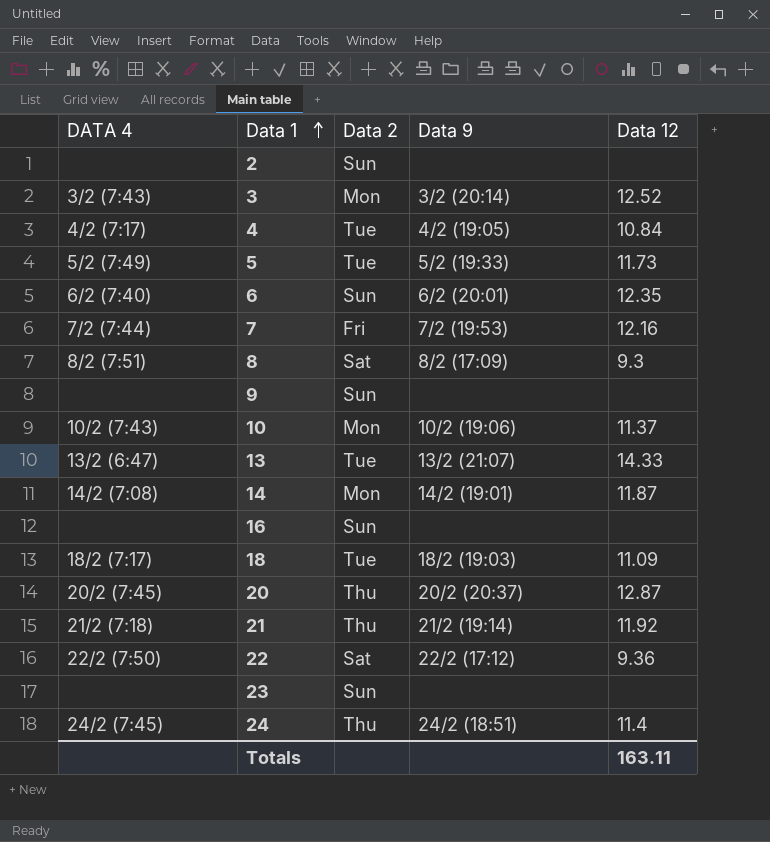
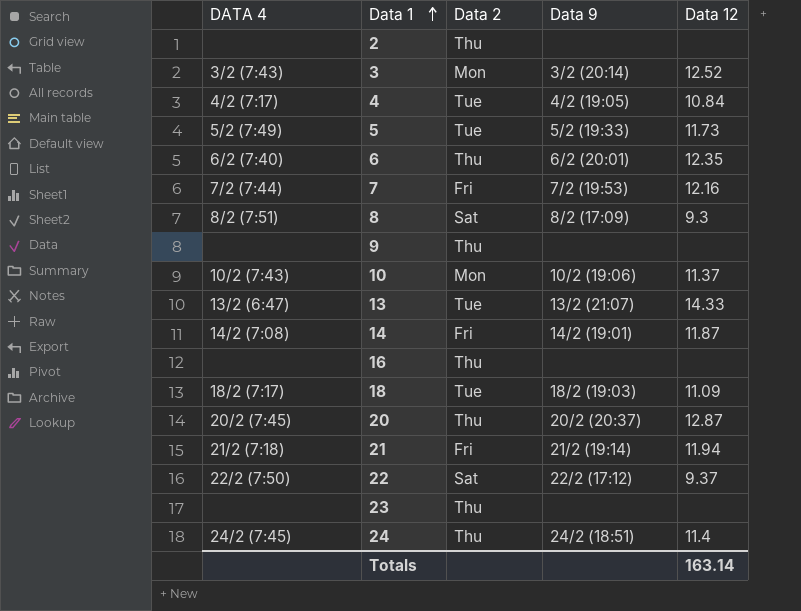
2 | Data 2: Sun -> Thu
6 | Data 2: Sun -> Thu
9 | Data 2: Sun -> Thu
14 | Data 2: Mon -> Fri
16 | Data 2: Sun -> Thu
21 | Data 2: Thu -> Fri
21 | Data 12: 11.92 -> 11.94
22 | Data 12: 9.36 -> 9.37
23 | Data 2: Sun -> Thu
Totals | Data 12: 163.11 -> 163.14

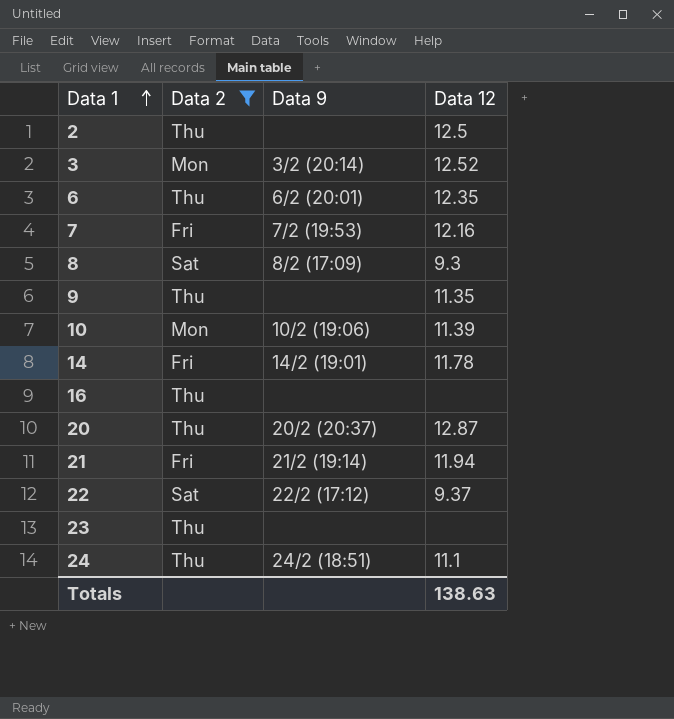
filter: none -> Data 2 != Tue
column DATA 4 | position: 1 -> none
2 | Data 12: none -> 12.5
9 | Data 12: none -> 11.35
10 | Data 12: 11.37 -> 11.39
14 | Data 12: 11.87 -> 11.78
24 | Data 12: 11.4 -> 11.1
Totals | Data 12: 163.14 -> 138.63

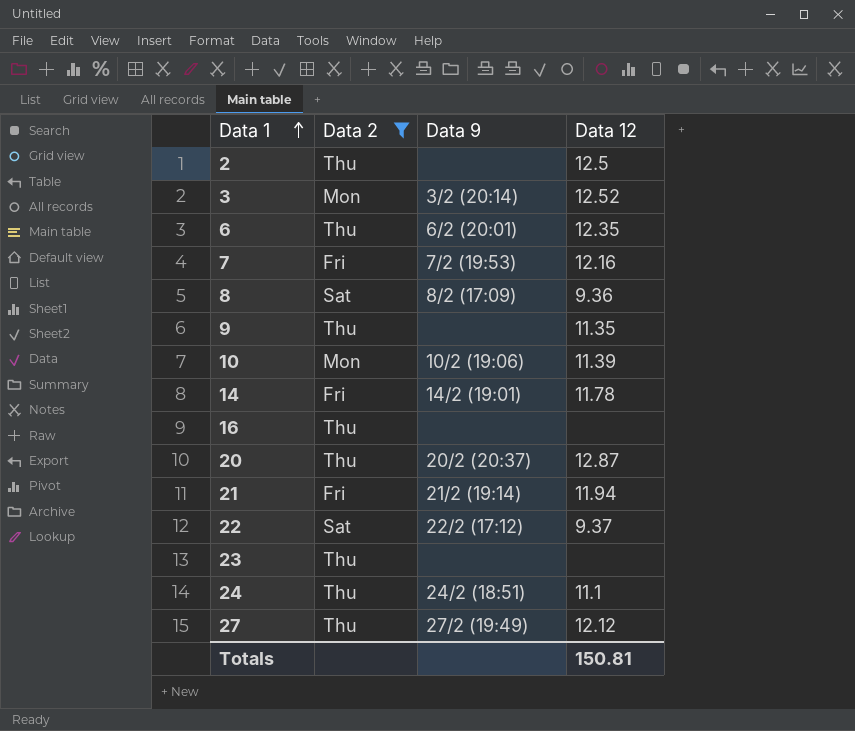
8 | Data 12: 9.3 -> 9.36
row 27: none -> Thu | 27/2 (19:49) | 12.12
Totals | Data 12: 138.63 -> 150.81

